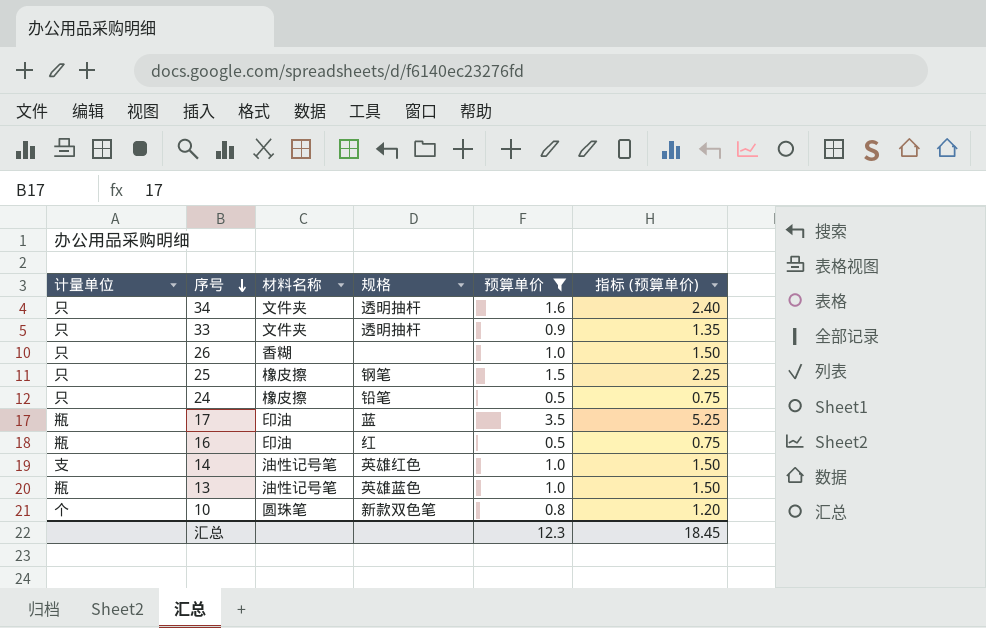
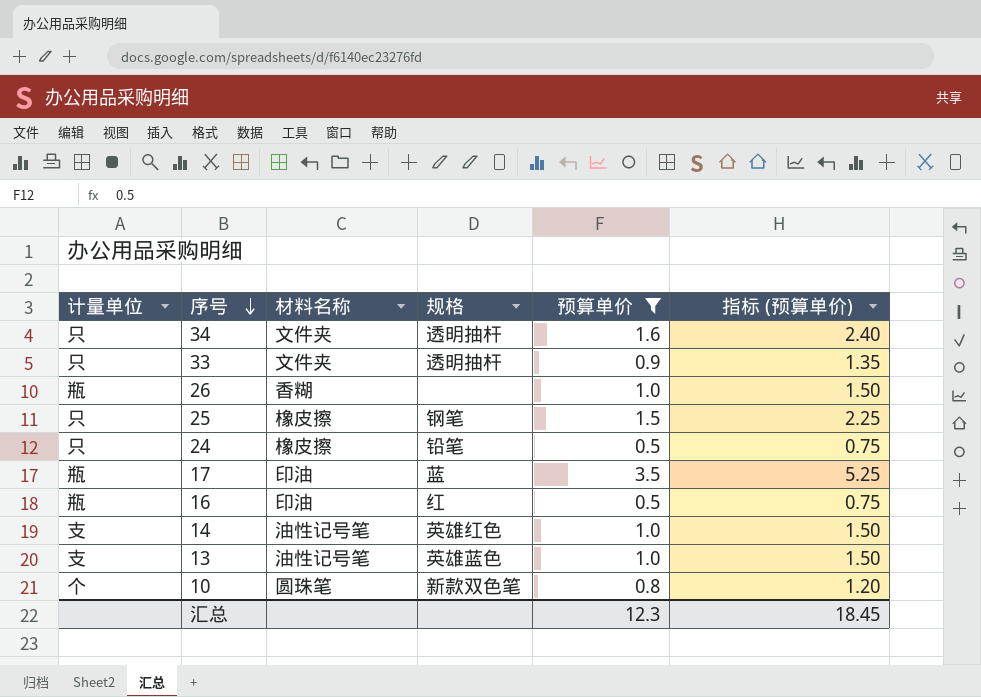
26 | 计量单位: 只 -> 瓶
13 | 计量单位: 瓶 -> 支

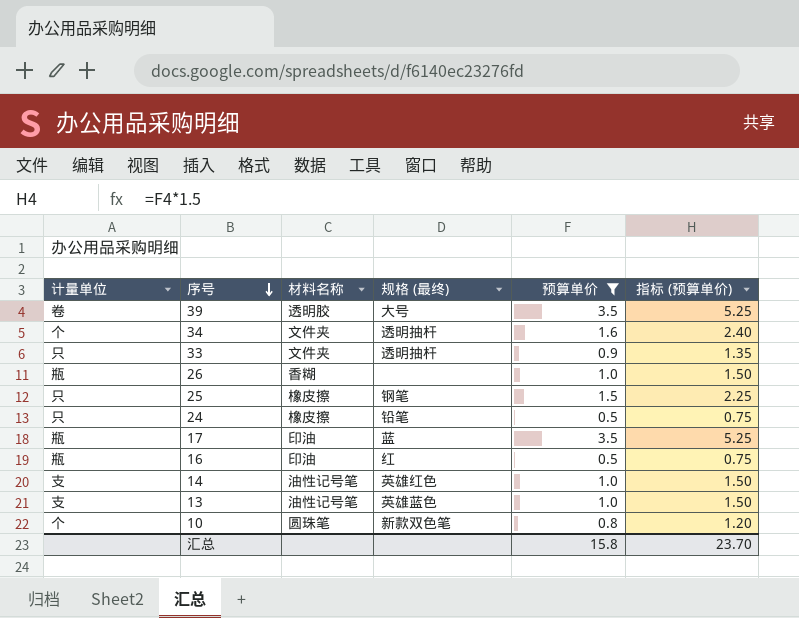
column name: 规格 -> 规格 (最终)
row 39: none -> 卷 | 透明胶 | 大号 | 3.5 | 5.25
34 | 计量单位: 只 -> 个
汇总 | 预算单价: 12.3 -> 15.8
汇总 | 指标 (预算单价): 18.45 -> 23.70

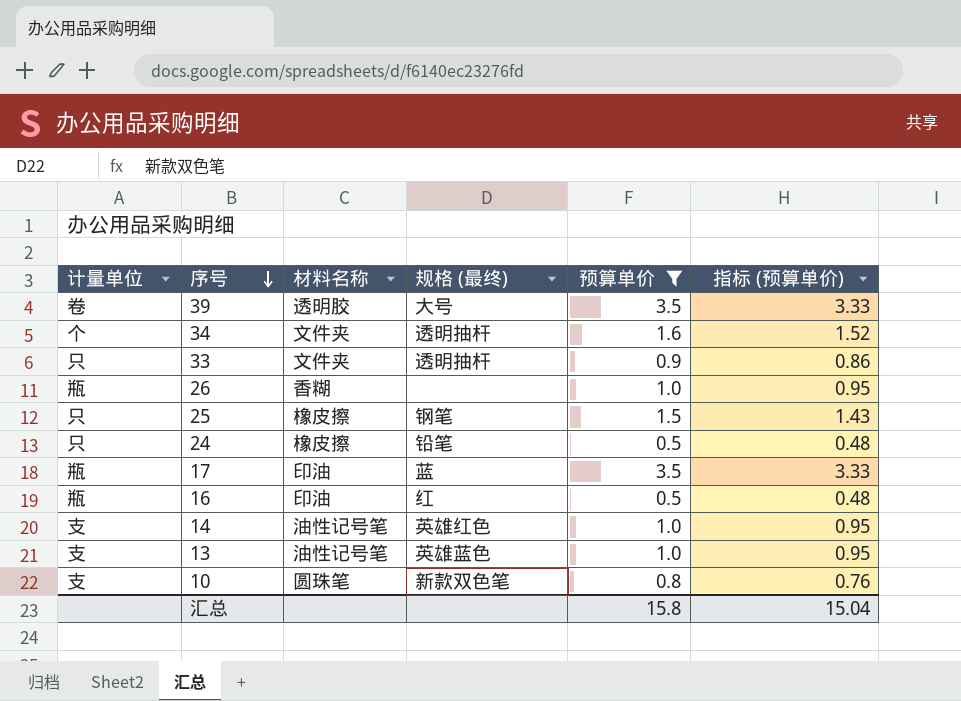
column 指标 (预算单价) | formula: [预算单价] * 1.5 -> [预算单价] * 0.95
10 | 计量单位: 个 -> 支
汇总 | 指标 (预算单价): 23.70 -> 15.04

